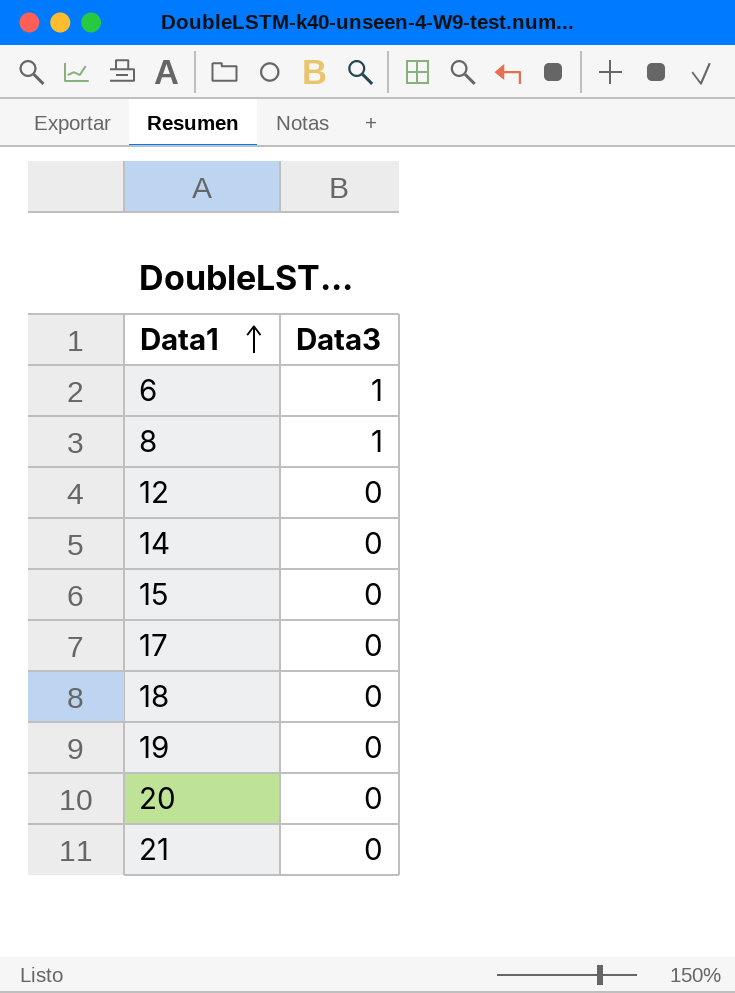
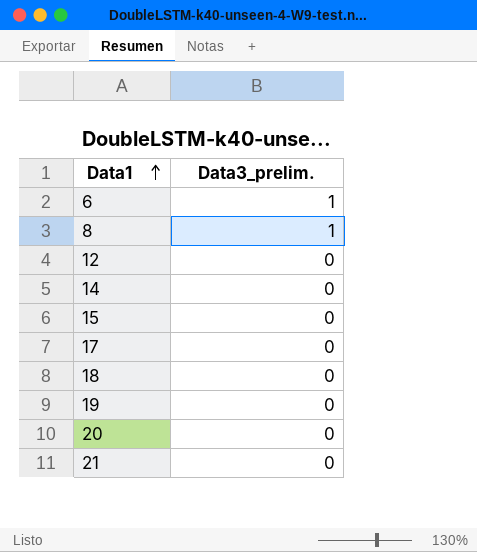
column name: Data3 -> Data3_prelim.

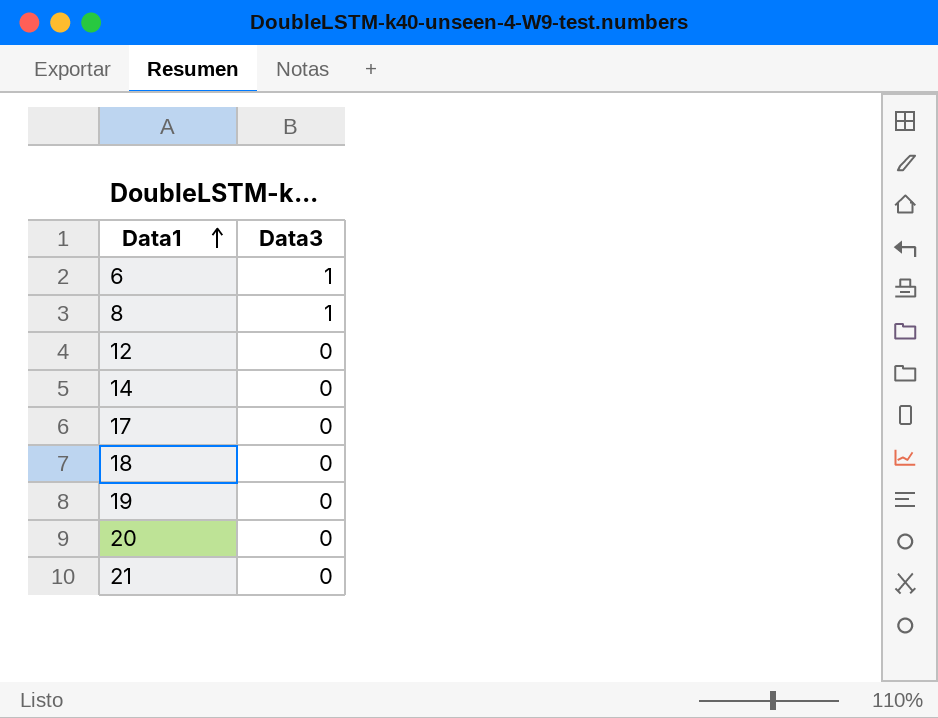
column name: Data3_prelim. -> Data3
row 15: 0 -> none

